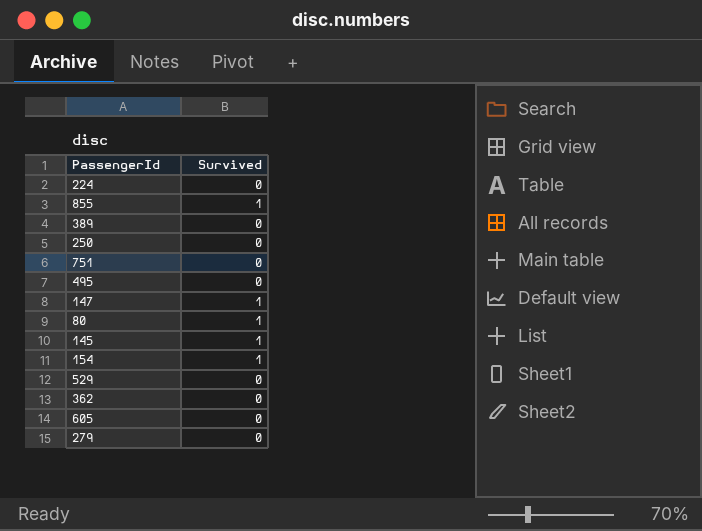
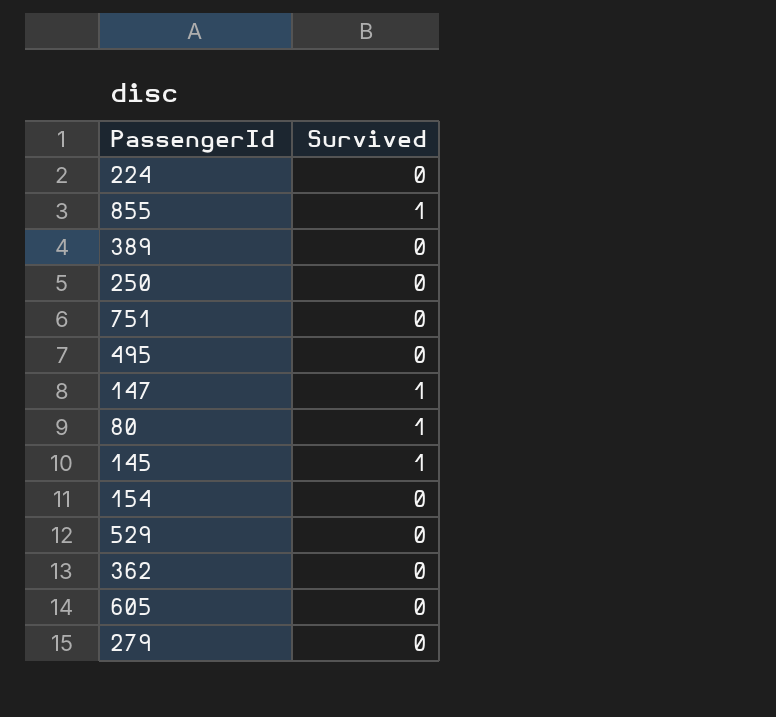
154 | Survived: 1 -> 0

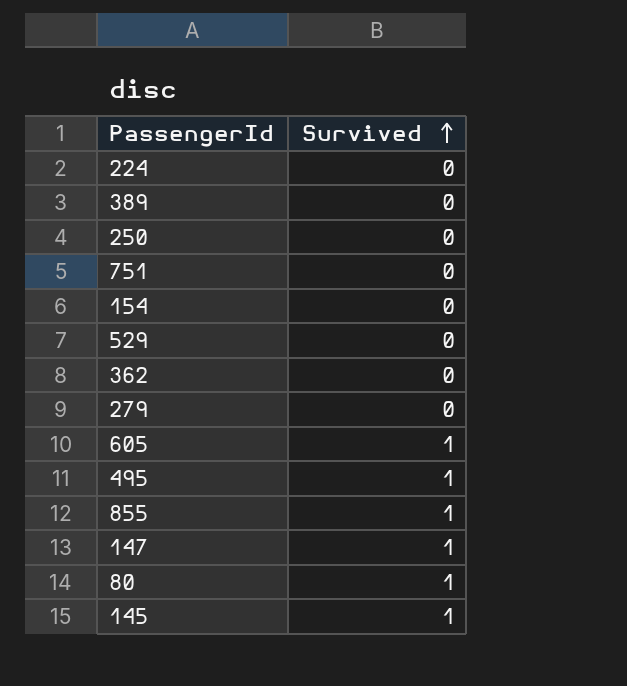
row order: none -> Survived ascending
605 | Survived: 0 -> 1
495 | Survived: 0 -> 1

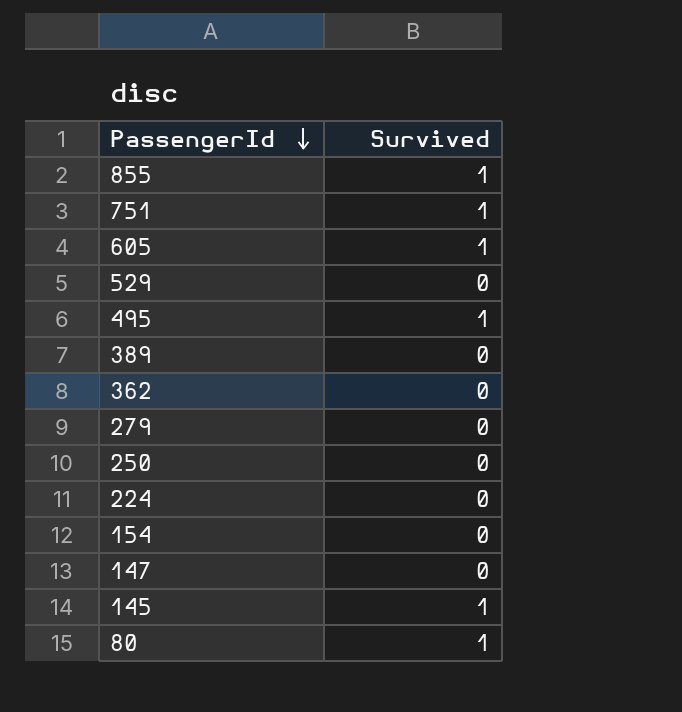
row order: Survived ascending -> PassengerId descending
751 | Survived: 0 -> 1
147 | Survived: 1 -> 0

